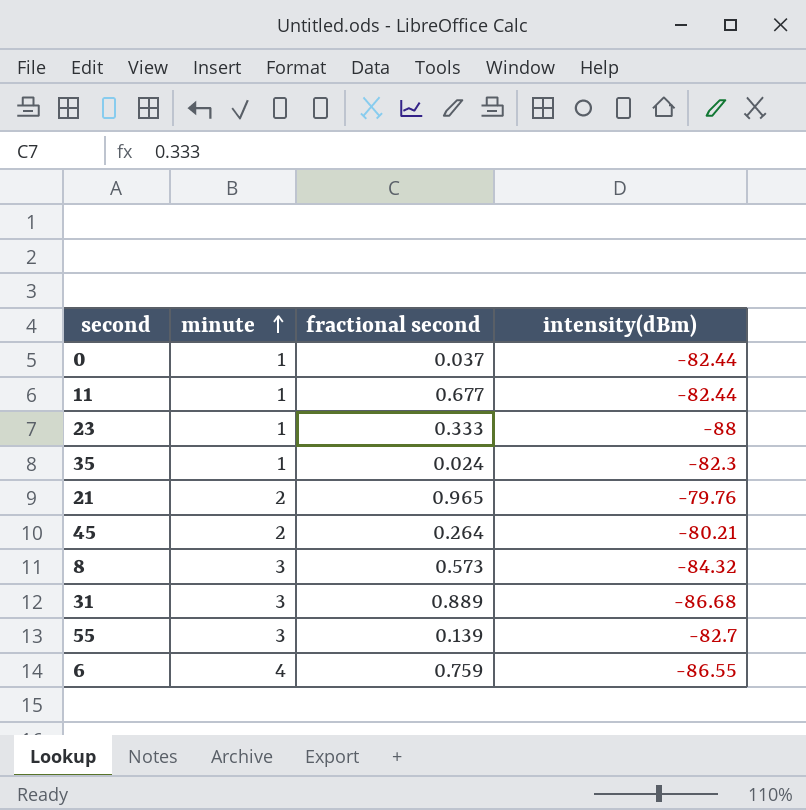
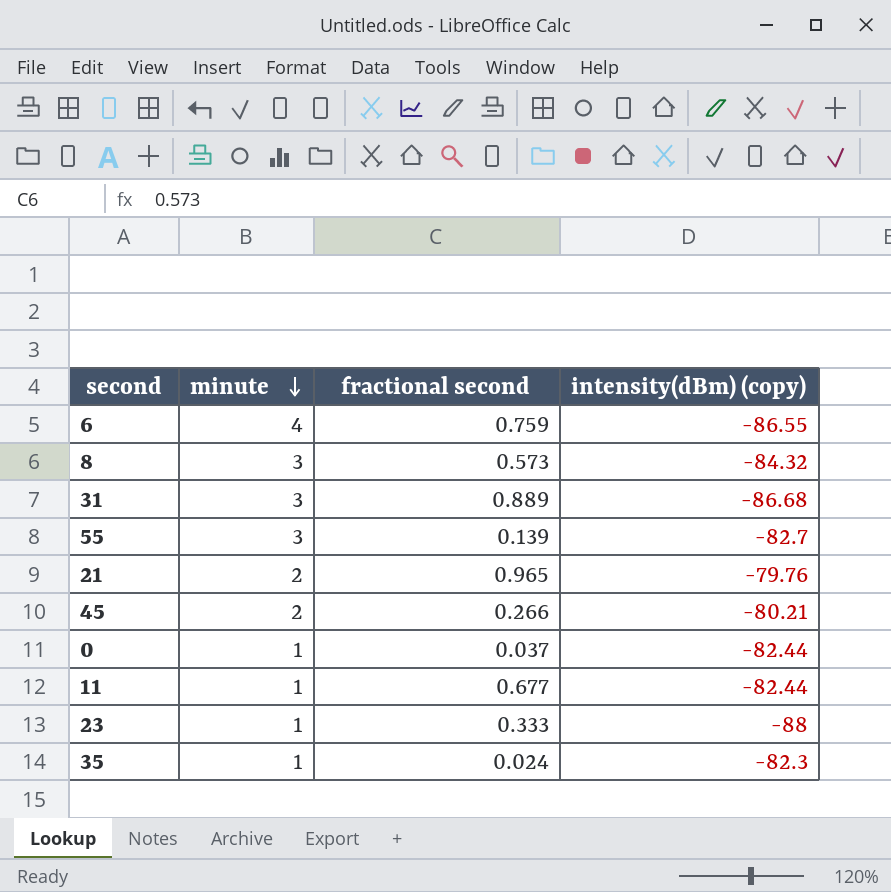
row order: minute ascending -> minute descending
column name: intensity(dBm) -> intensity(dBm) (copy)
45 | fractional second: 0.264 -> 0.266

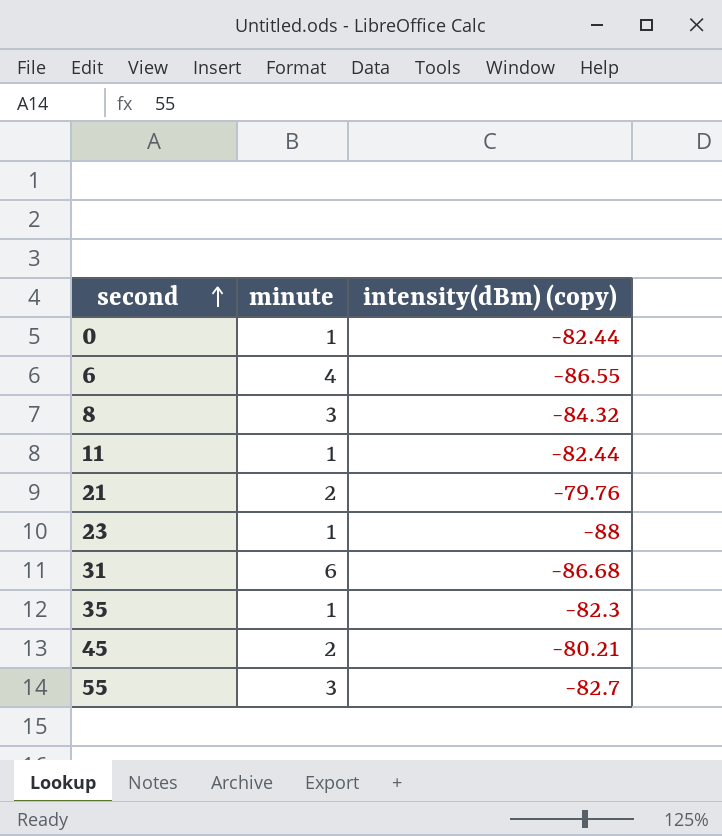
row order: minute descending -> second ascending
column fractional second | position: 3 -> none
31 | minute: 3 -> 6

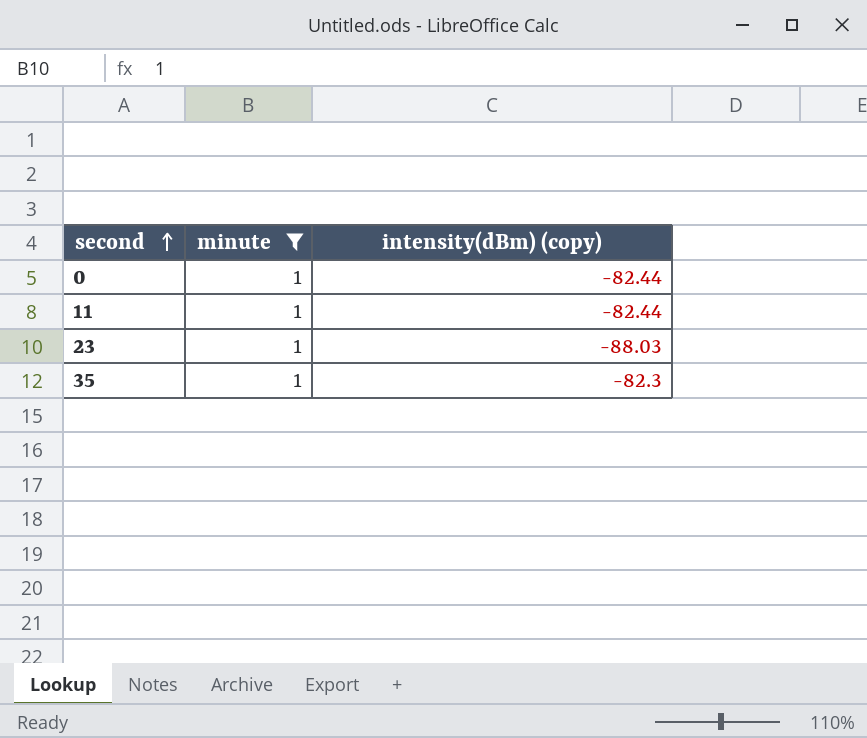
filter: none -> minute = 1
23 | intensity(dBm) (copy): -88 -> -88.03

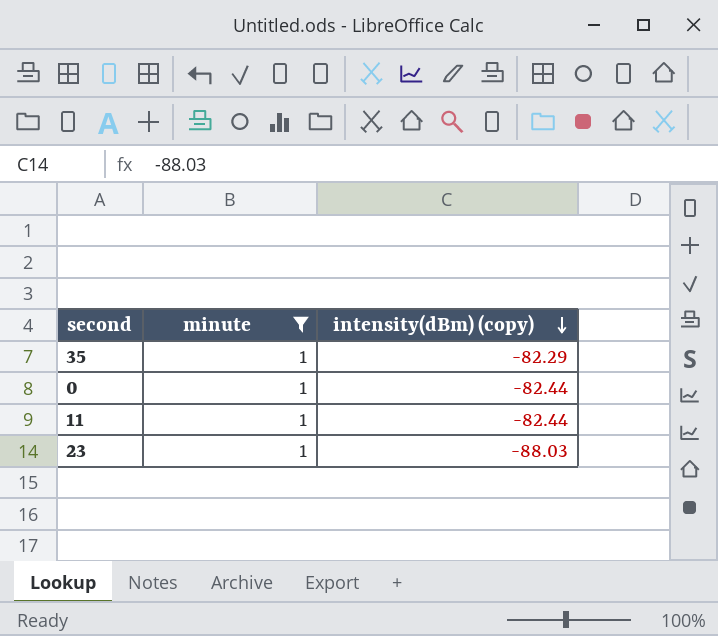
row order: second ascending -> intensity(dBm) (copy) descending
35 | intensity(dBm) (copy): -82.3 -> -82.29

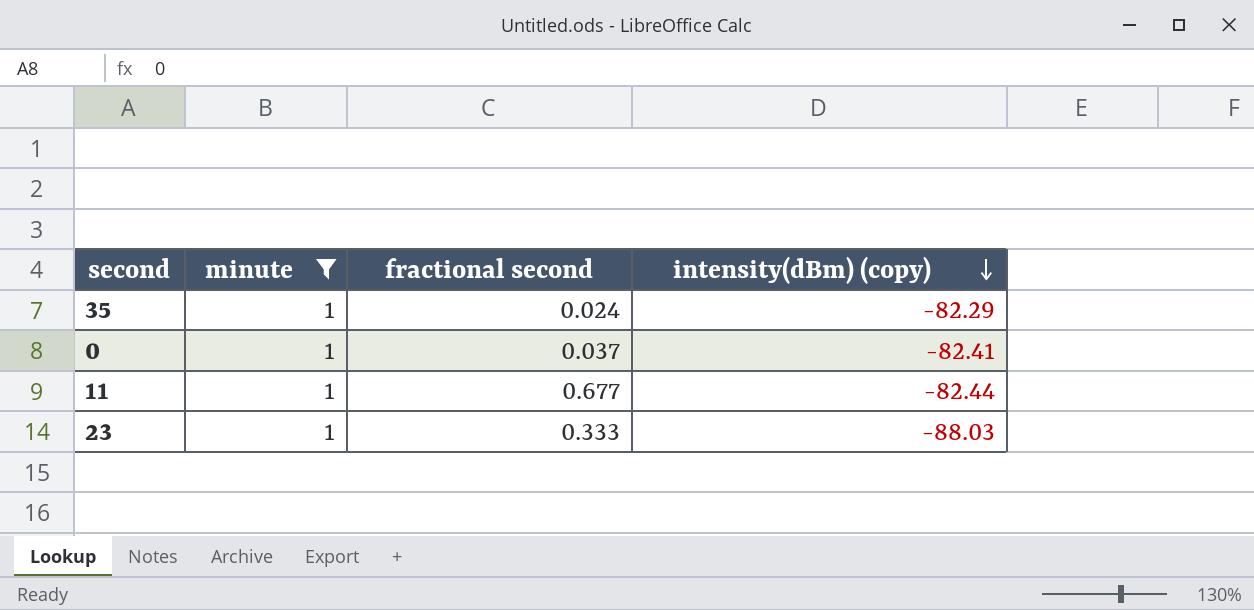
column fractional second | position: none -> 3
0 | intensity(dBm) (copy): -82.44 -> -82.41

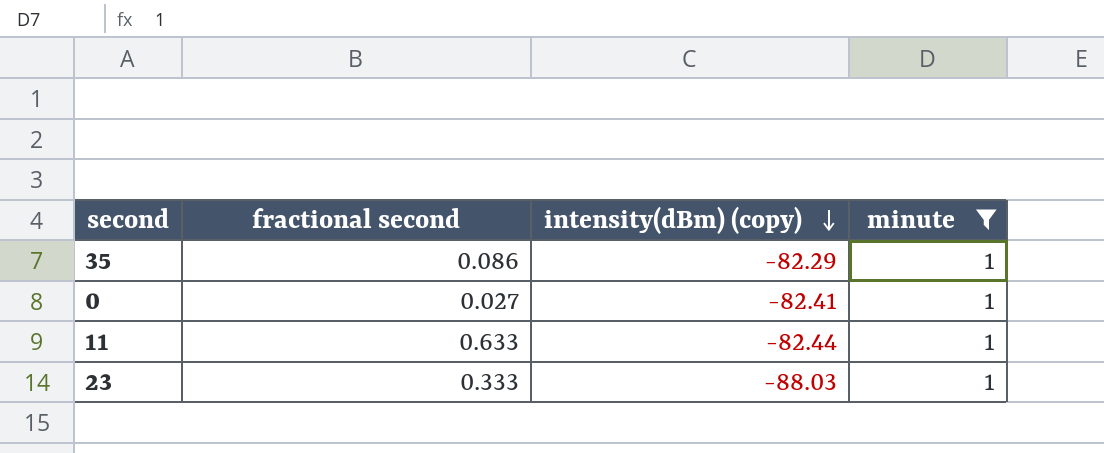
column minute | position: 2 -> 4
35 | fractional second: 0.024 -> 0.086
0 | fractional second: 0.037 -> 0.027
11 | fractional second: 0.677 -> 0.633

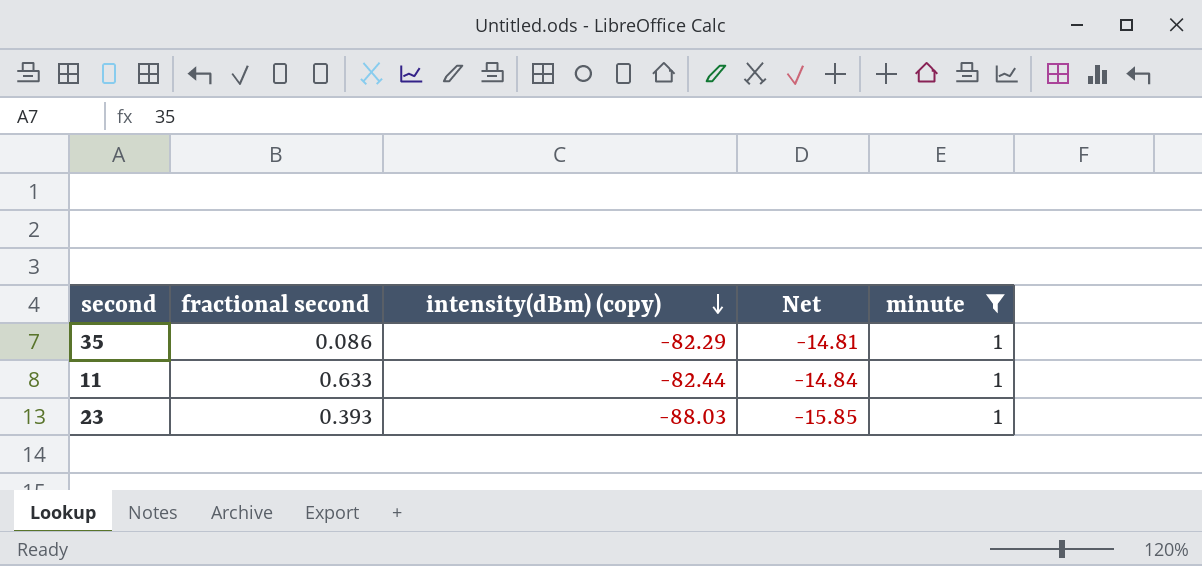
column Net | formula: none -> [intensity(dBm) (copy)] * 0.18
row 0: 0.027 | -82.41 | 1 -> none
23 | fractional second: 0.333 -> 0.393

